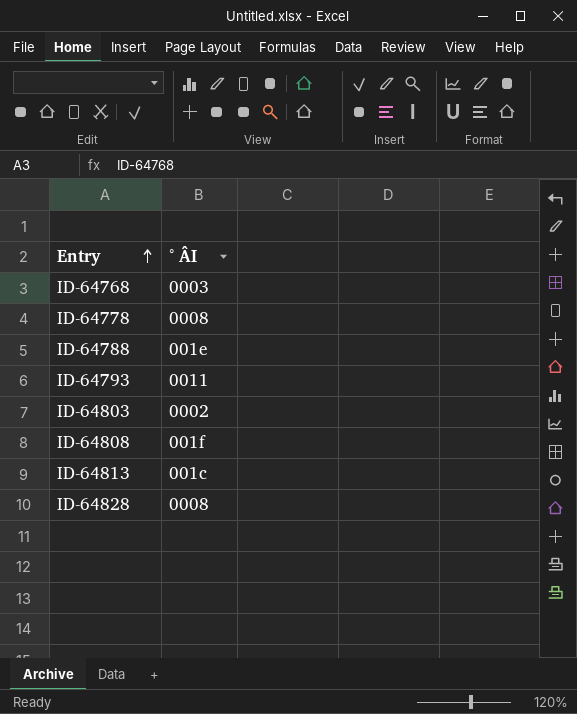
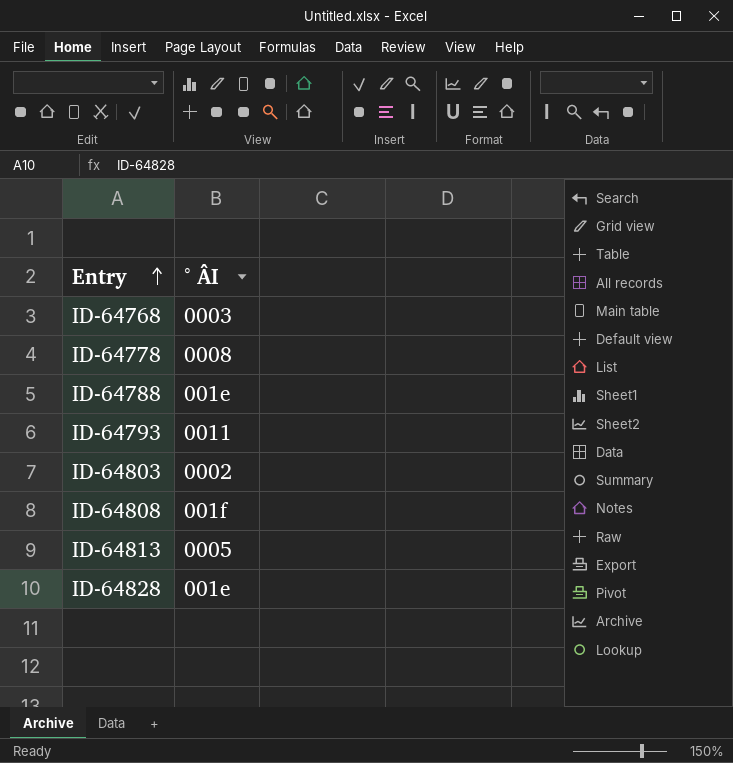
ID-64813 | ° ÂI: 001c -> 0005
ID-64828 | ° ÂI: 0008 -> 001e

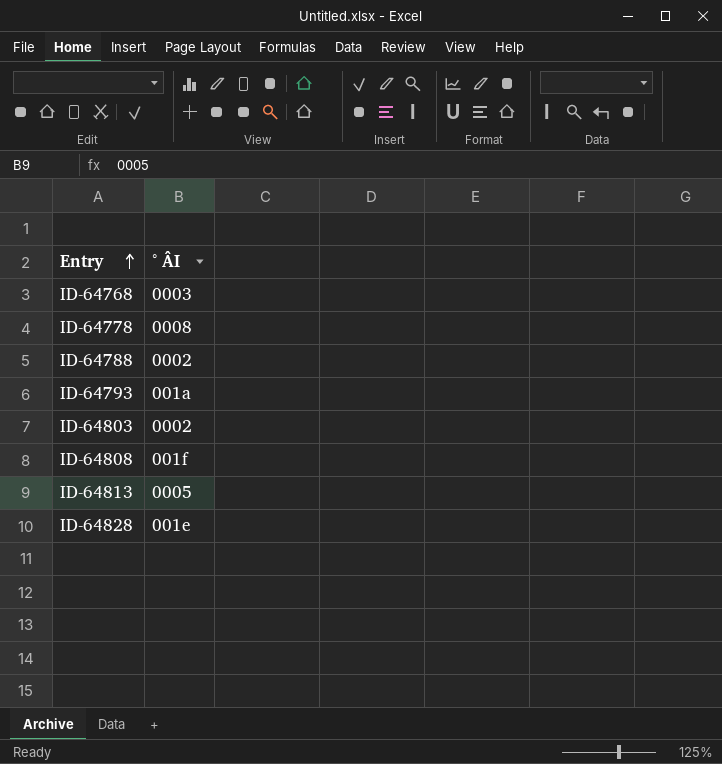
ID-64788 | ° ÂI: 001e -> 0002
ID-64793 | ° ÂI: 0011 -> 001a

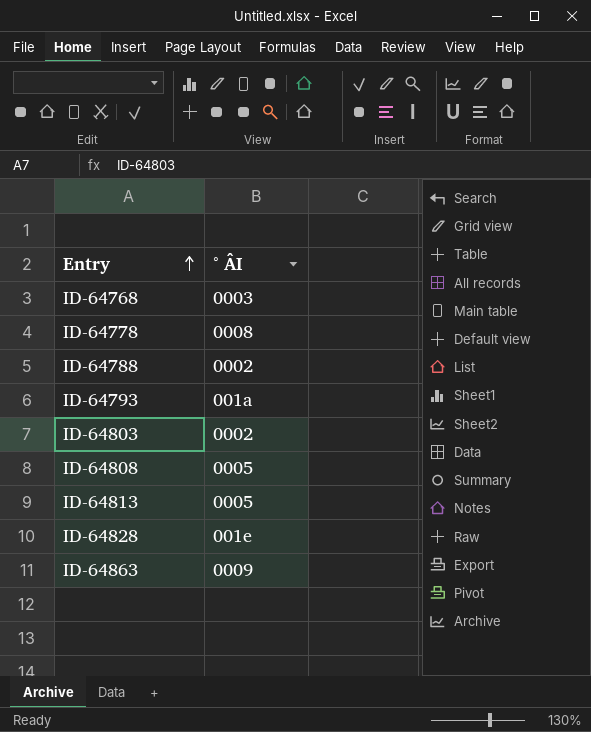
ID-64808 | ° ÂI: 001f -> 0005
row ID-64863: none -> 0009

